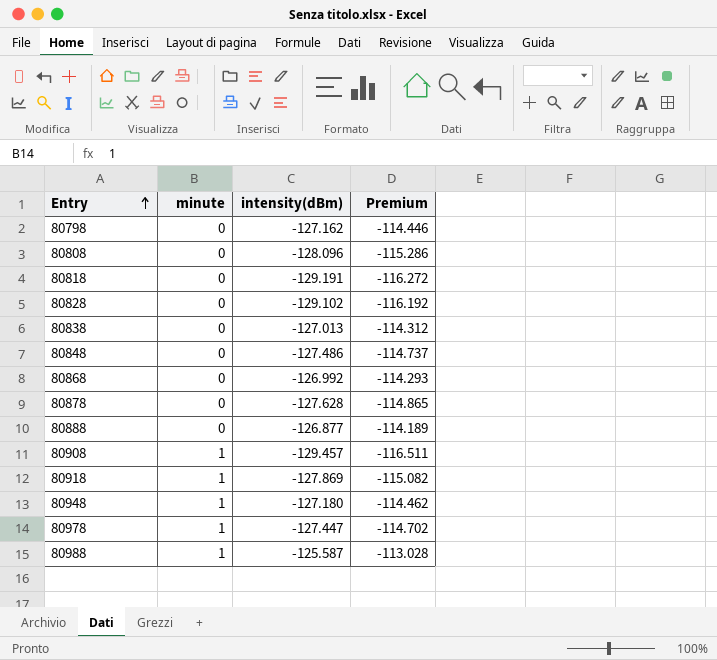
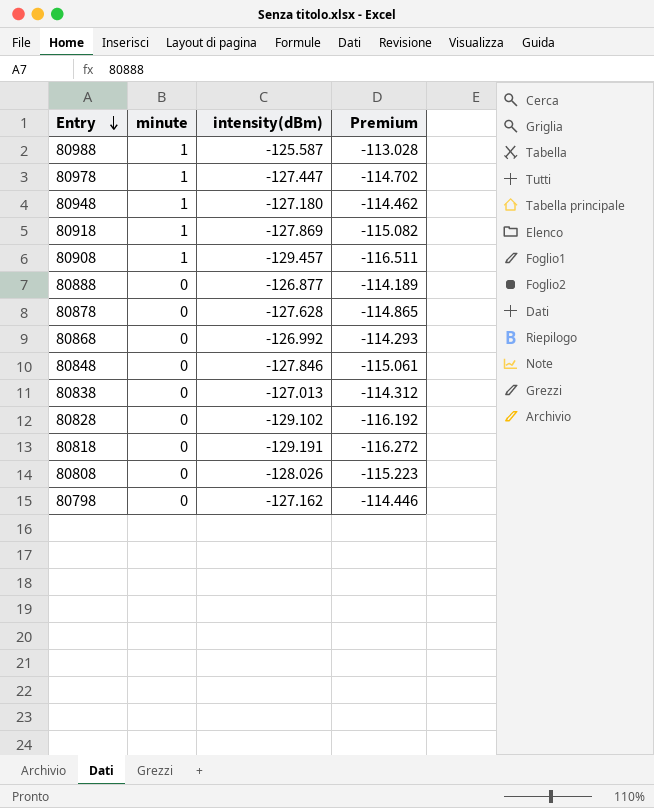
row order: Entry ascending -> Entry descending
80848 | intensity(dBm): -127.486 -> -127.846
80848 | Premium: -114.737 -> -115.061
80808 | intensity(dBm): -128.096 -> -128.026
80808 | Premium: -115.286 -> -115.223

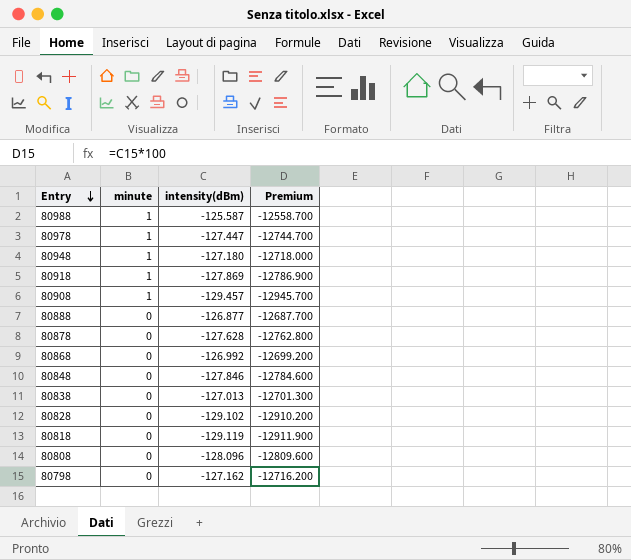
column Premium | formula: [intensity(dBm)] * 0.9 -> [intensity(dBm)] * 100
80818 | intensity(dBm): -129.191 -> -129.119
80808 | intensity(dBm): -128.026 -> -128.096

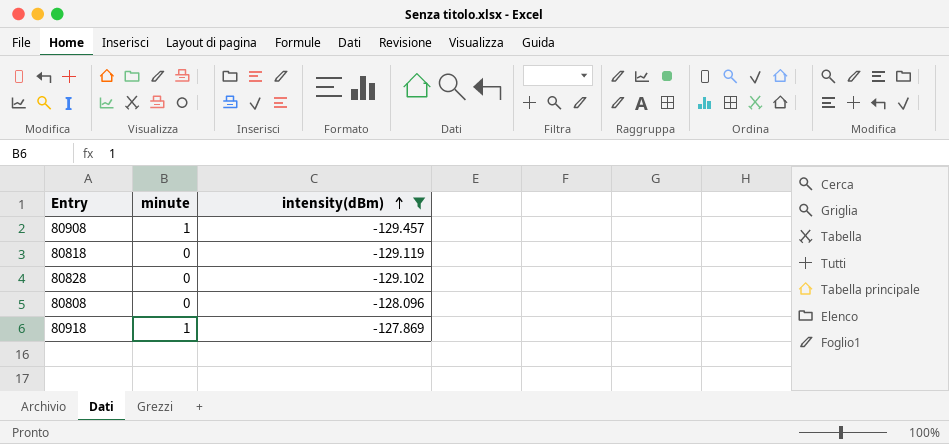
filter: none -> intensity(dBm) <= -127.869
row order: Entry descending -> intensity(dBm) ascending
column Premium | formula: [intensity(dBm)] * 100 -> none

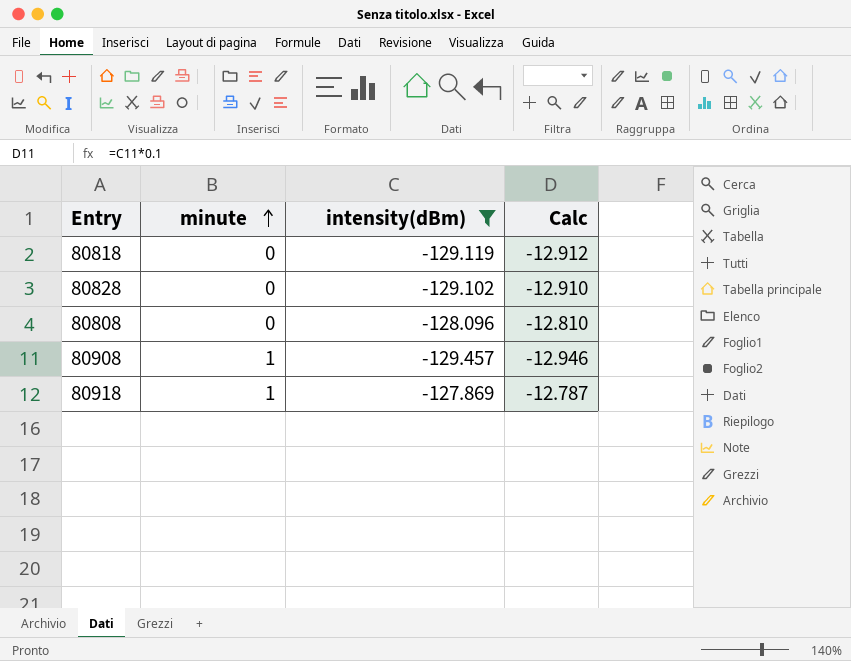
row order: intensity(dBm) ascending -> minute ascending
column Calc | formula: none -> [intensity(dBm)] * 0.1

